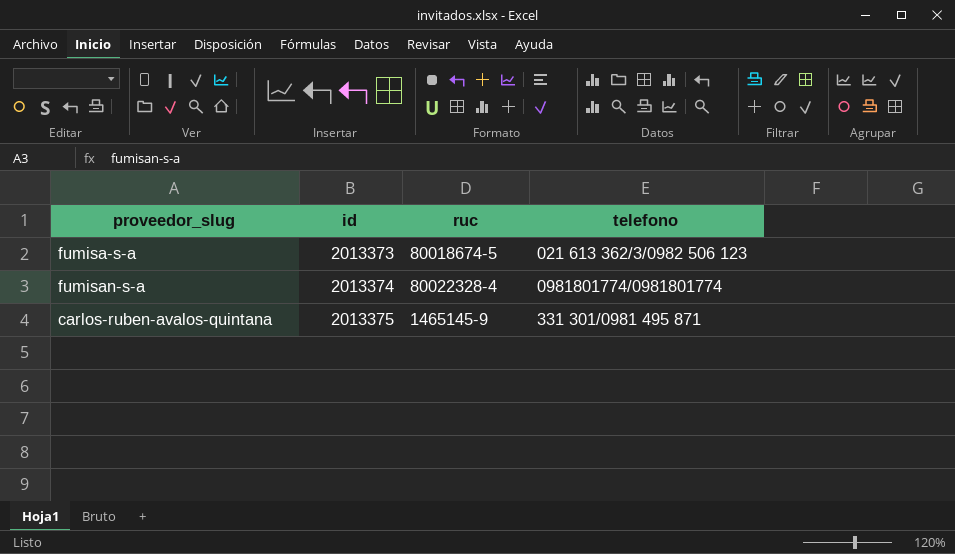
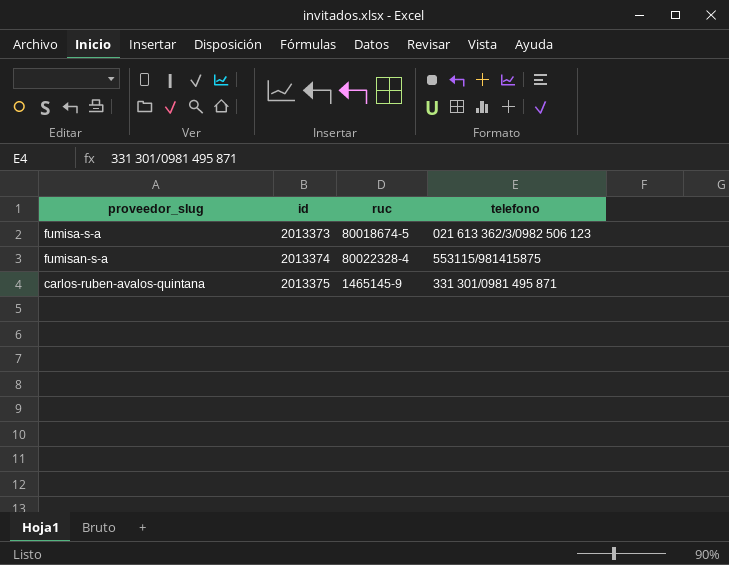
fumisan-s-a | telefono: 0981801774/0981801774 -> 553115/981415875

